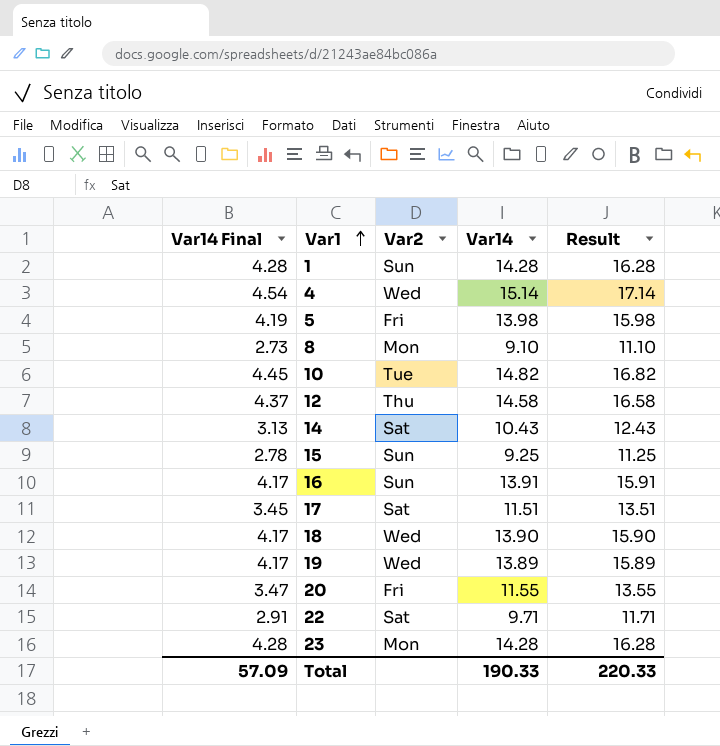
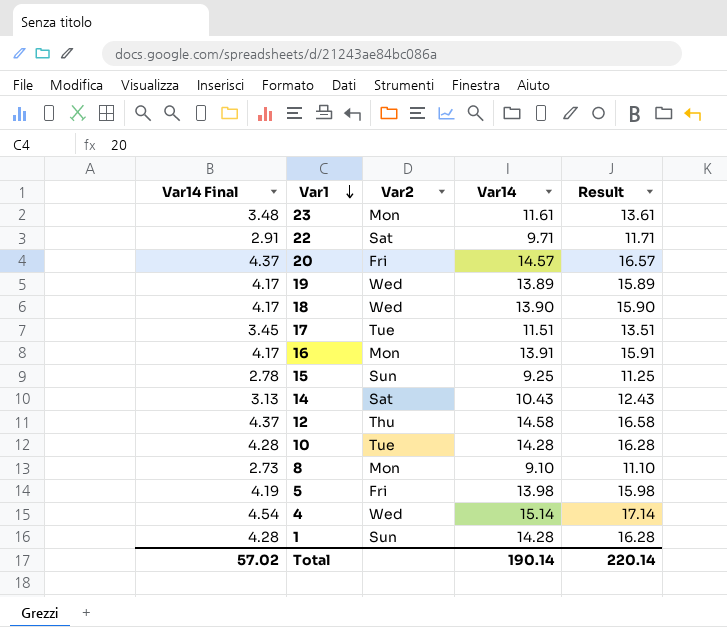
row order: Var1 ascending -> Var1 descending
23 | Var14 Final: 4.28 -> 3.48
23 | Var14: 14.28 -> 11.61
23 | Result: 16.28 -> 13.61
20 | Var14 Final: 3.47 -> 4.37
20 | Var14: 11.55 -> 14.57
20 | Result: 13.55 -> 16.57
17 | Var2: Sat -> Tue
16 | Var2: Sun -> Mon
10 | Var14 Final: 4.45 -> 4.28
10 | Var14: 14.82 -> 14.28
10 | Result: 16.82 -> 16.28
Total | Var14 Final: 57.09 -> 57.02
Total | Var14: 190.33 -> 190.14
Total | Result: 220.33 -> 220.14

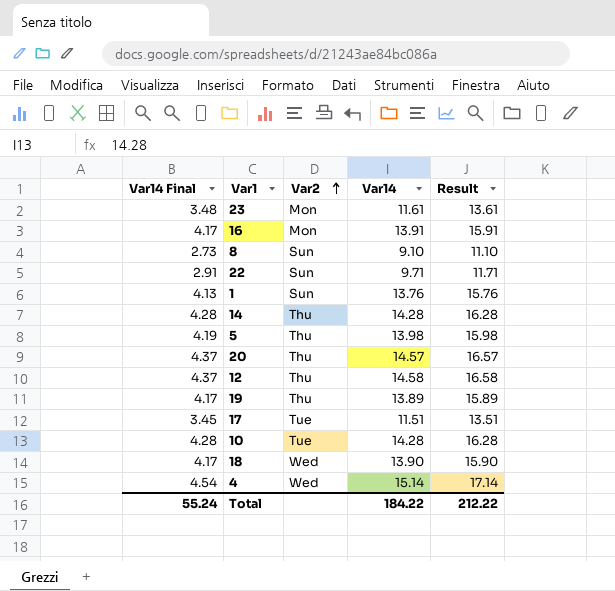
row order: Var1 descending -> Var2 ascending
row 15: 2.78 | Sun | 9.25 | 11.25 -> none
8 | Var2: Mon -> Sun
22 | Var2: Sat -> Sun
1 | Var14 Final: 4.28 -> 4.13
1 | Var14: 14.28 -> 13.76
1 | Result: 16.28 -> 15.76
14 | Var14 Final: 3.13 -> 4.28
14 | Var2: Sat -> Thu
14 | Var14: 10.43 -> 14.28
14 | Result: 12.43 -> 16.28
5 | Var2: Fri -> Thu
20 | Var2: Fri -> Thu
19 | Var2: Wed -> Thu
Total | Var14 Final: 57.02 -> 55.24
Total | Var14: 190.14 -> 184.22
Total | Result: 220.14 -> 212.22

